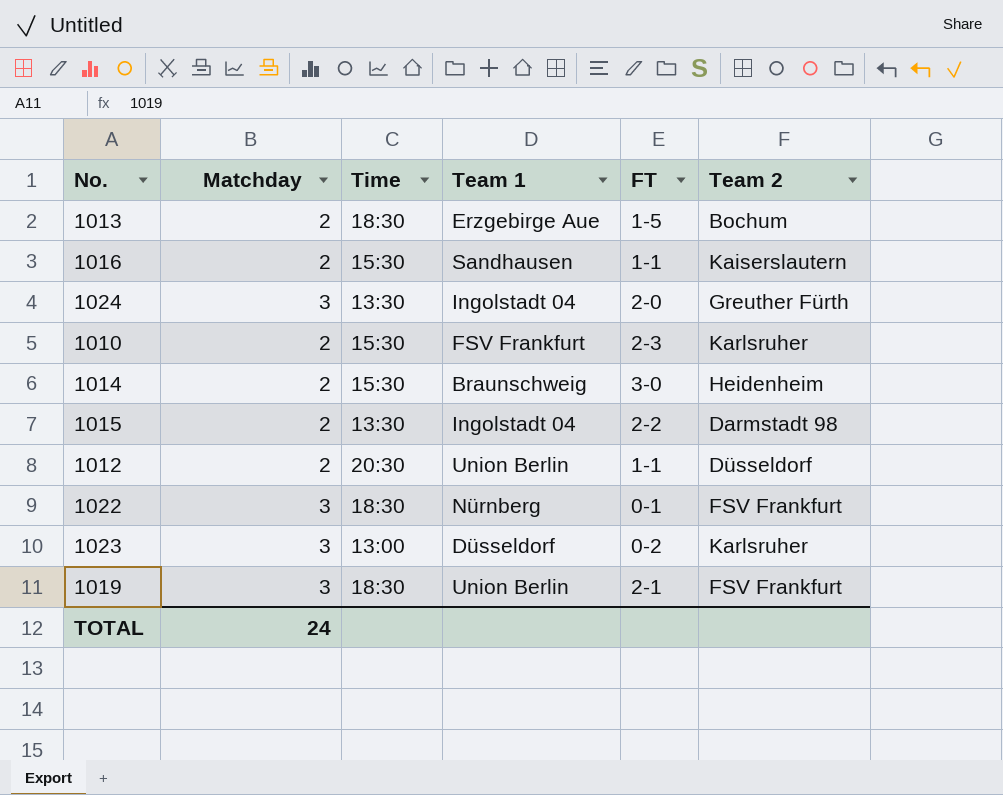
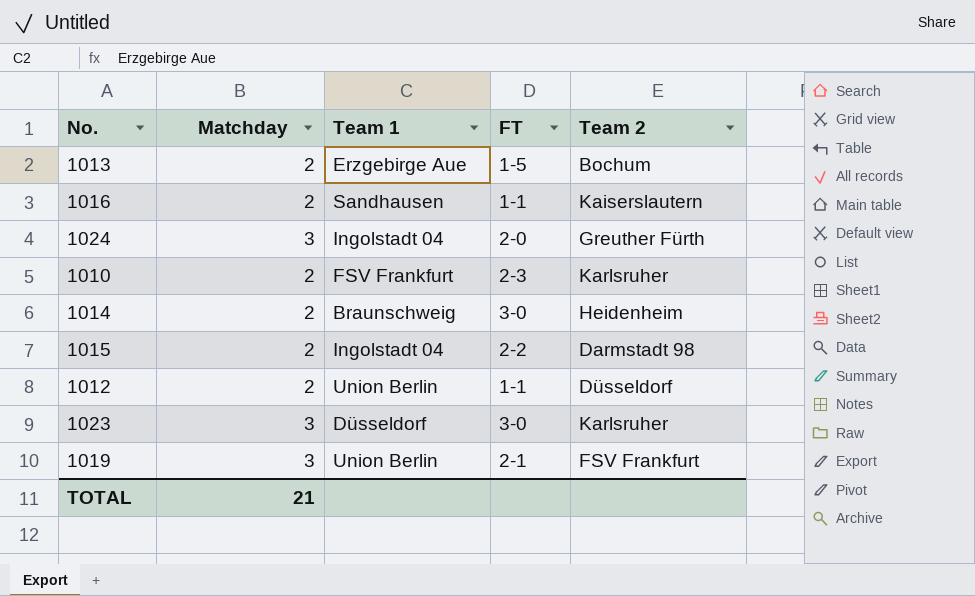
column Time | position: 3 -> none
row 1022: 3 | 18:30 | Nürnberg | 0-1 | FSV Frankfurt -> none
1023 | FT: 0-2 -> 3-0
TOTAL | Matchday: 24 -> 21

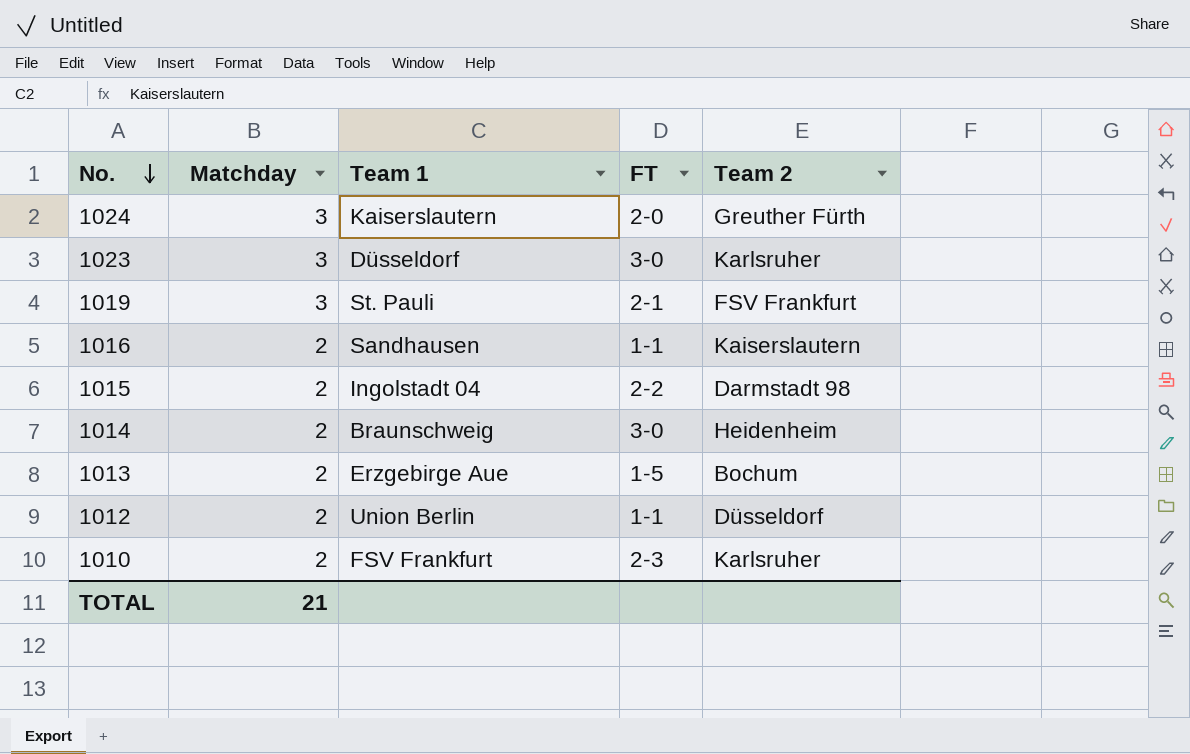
row order: none -> No. descending
1024 | Team 1: Ingolstadt 04 -> Kaiserslautern
1019 | Team 1: Union Berlin -> St. Pauli

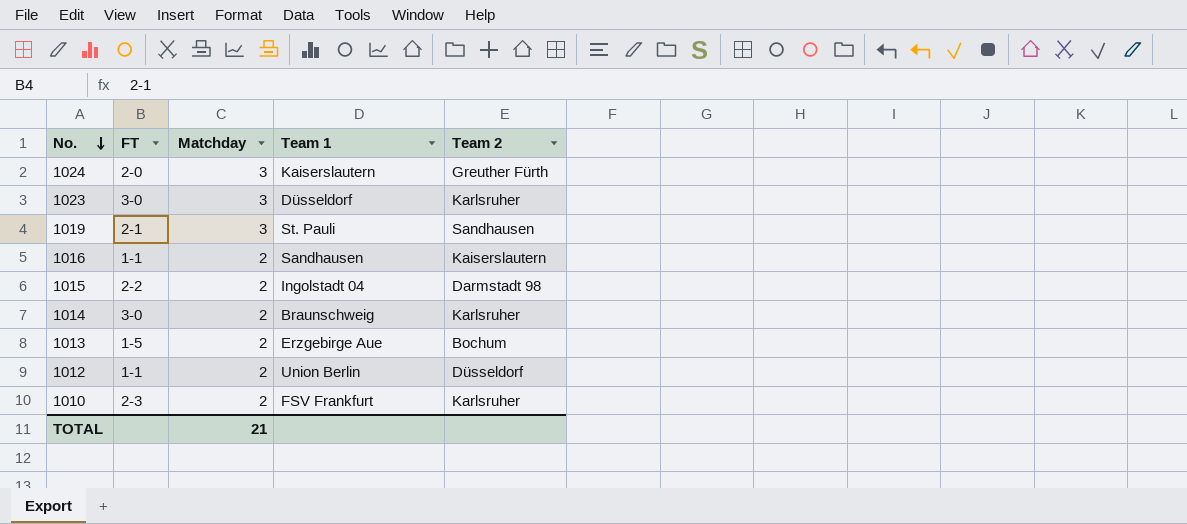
column FT | position: 4 -> 2
1019 | Team 2: FSV Frankfurt -> Sandhausen
1014 | Team 2: Heidenheim -> Karlsruher

